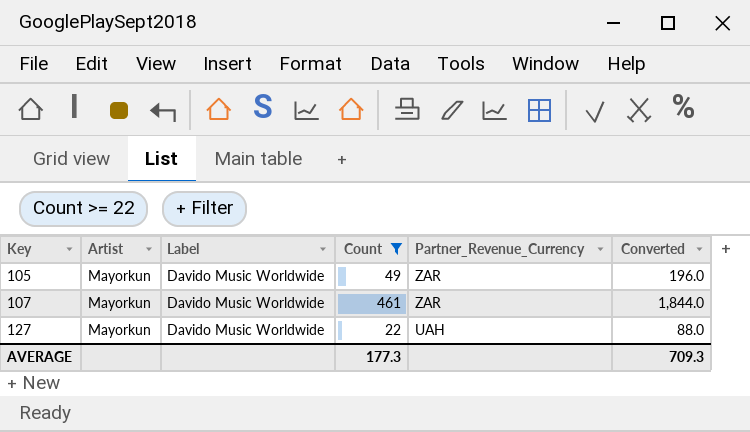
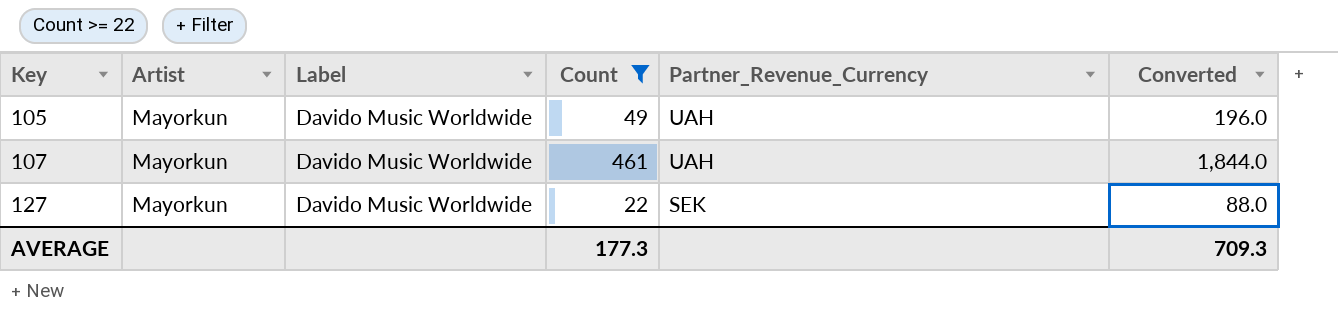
105 | Partner_Revenue_Currency: ZAR -> UAH
107 | Partner_Revenue_Currency: ZAR -> UAH
127 | Partner_Revenue_Currency: UAH -> SEK

